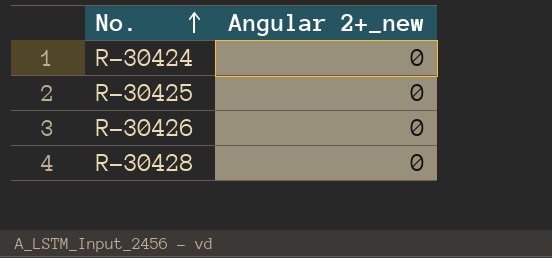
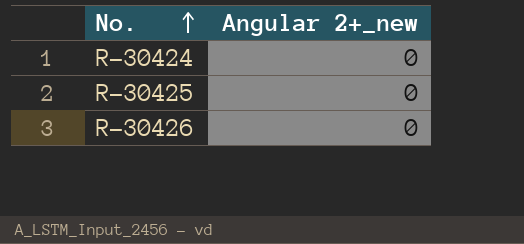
row R-30428: 0 -> none

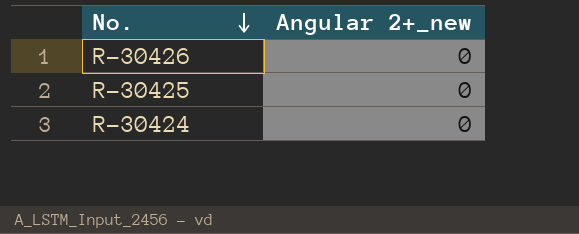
row order: No. ascending -> No. descending

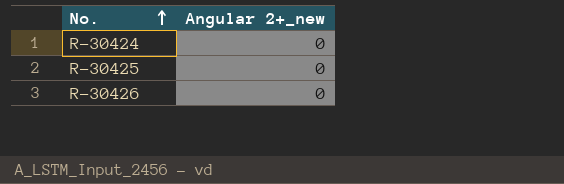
row order: No. descending -> No. ascending

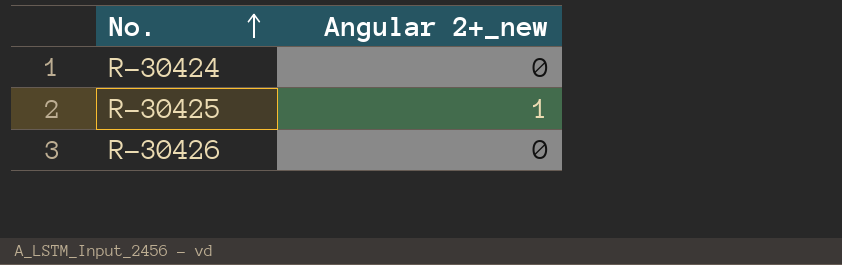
R-30425 | Angular 2+_new: 0 -> 1

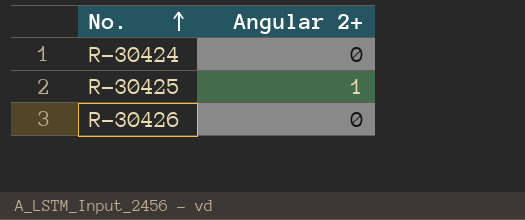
column name: Angular 2+_new -> Angular 2+

